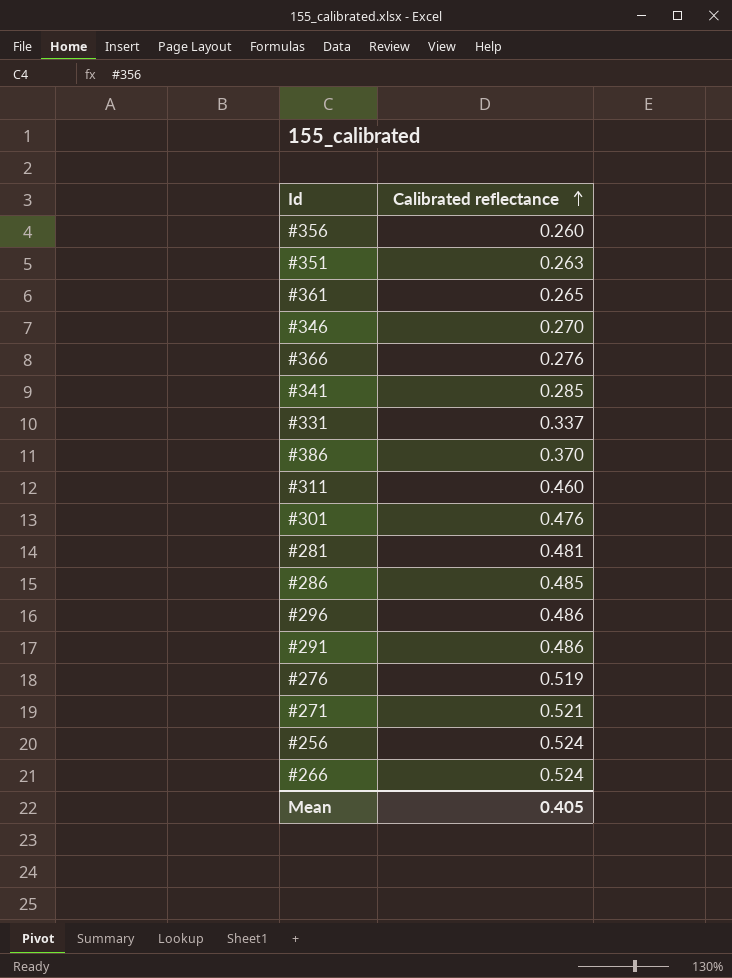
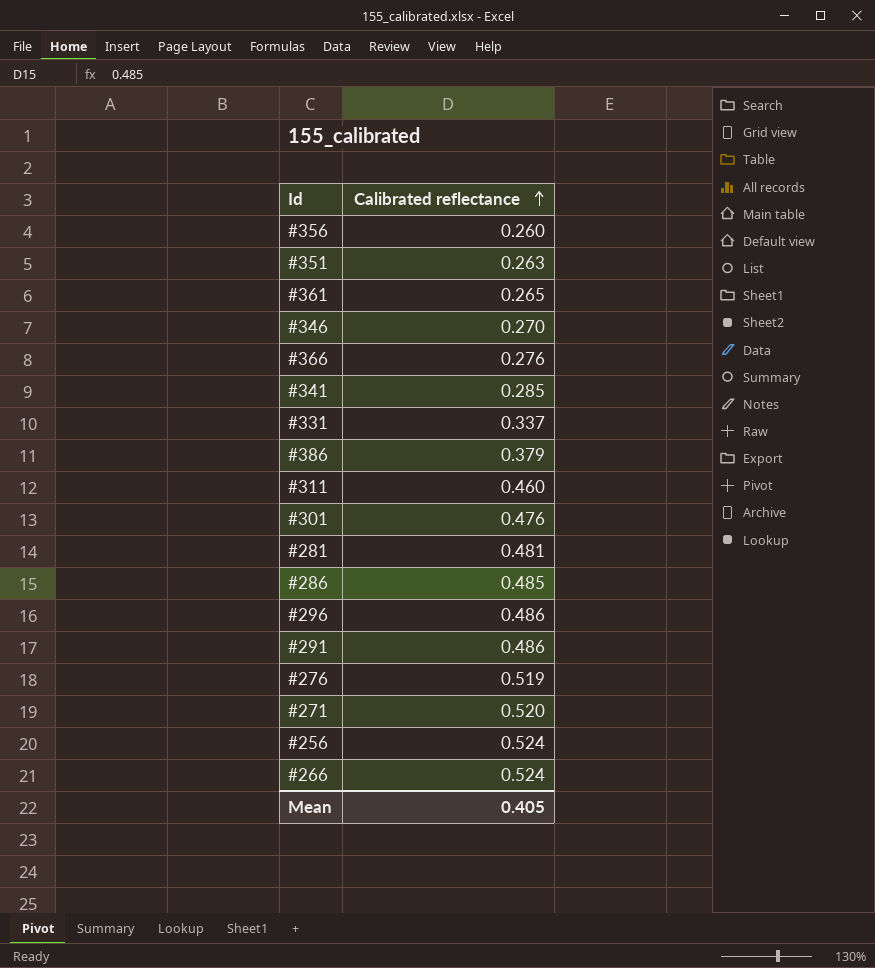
#386 | Calibrated reflectance: 0.370 -> 0.379
#271 | Calibrated reflectance: 0.521 -> 0.520

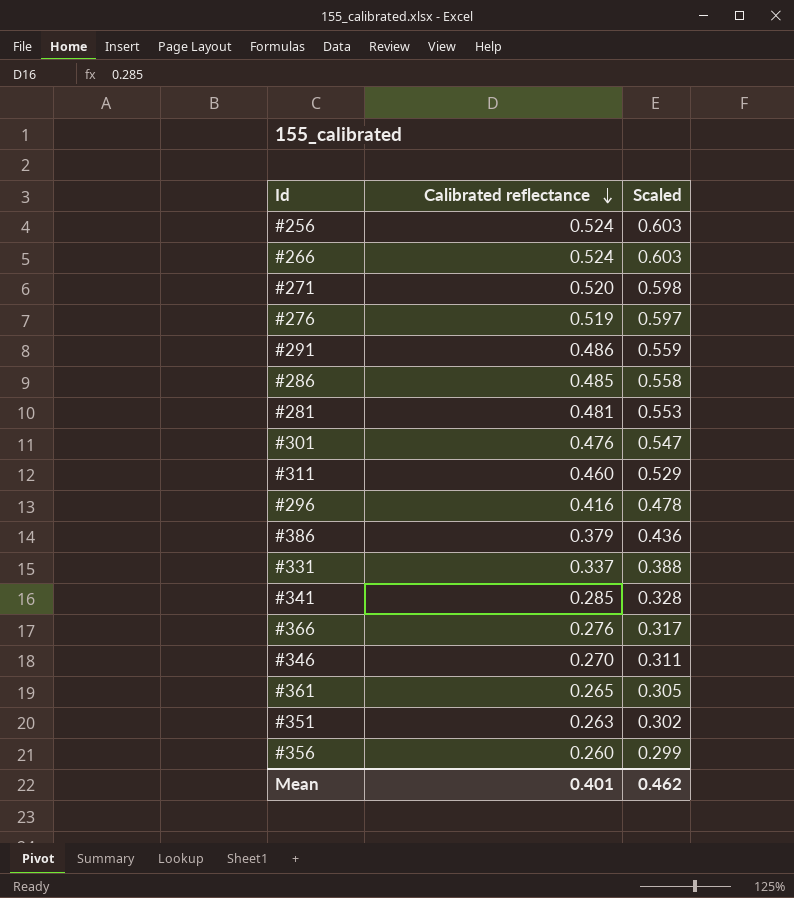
row order: Calibrated reflectance ascending -> Calibrated reflectance descending
column Scaled | formula: none -> [Calibrated reflectance] * 1.15
#296 | Calibrated reflectance: 0.486 -> 0.416
Mean | Calibrated reflectance: 0.405 -> 0.401

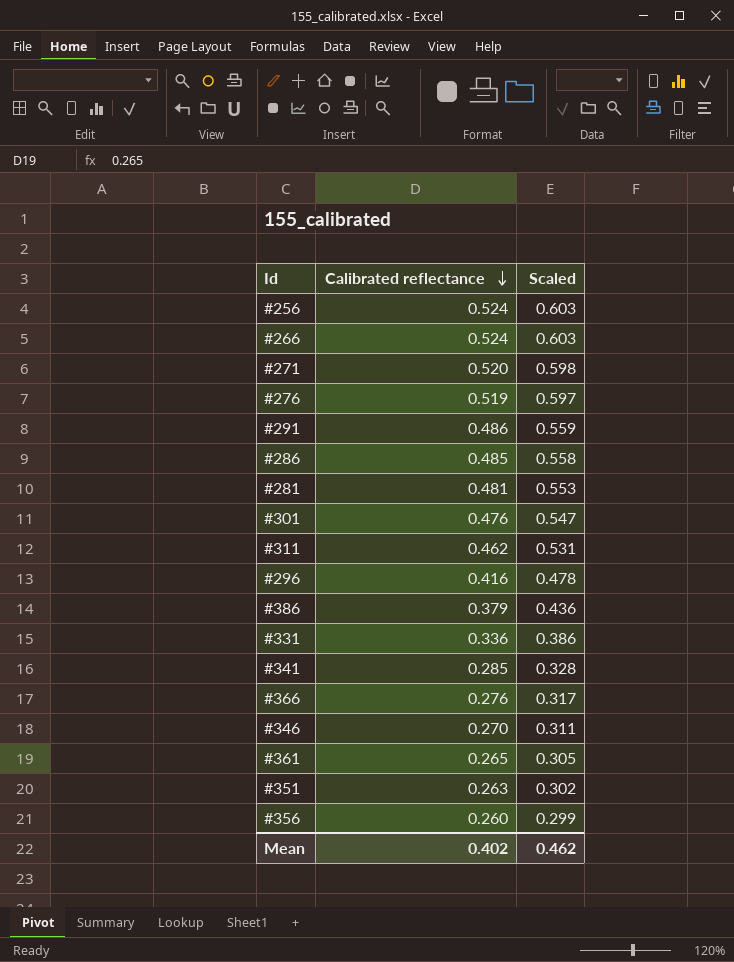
#311 | Calibrated reflectance: 0.460 -> 0.462
#311 | Scaled: 0.529 -> 0.531
#331 | Calibrated reflectance: 0.337 -> 0.336
#331 | Scaled: 0.388 -> 0.386
Mean | Calibrated reflectance: 0.401 -> 0.402

